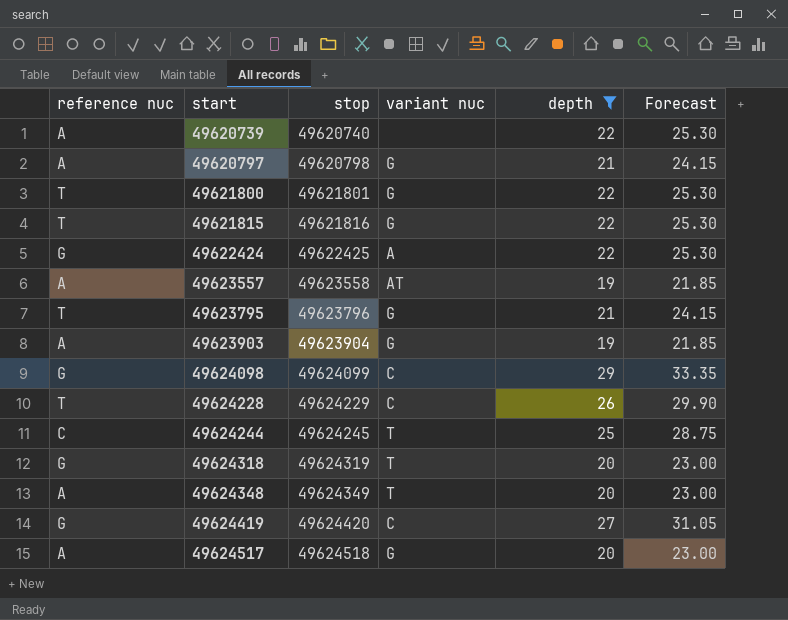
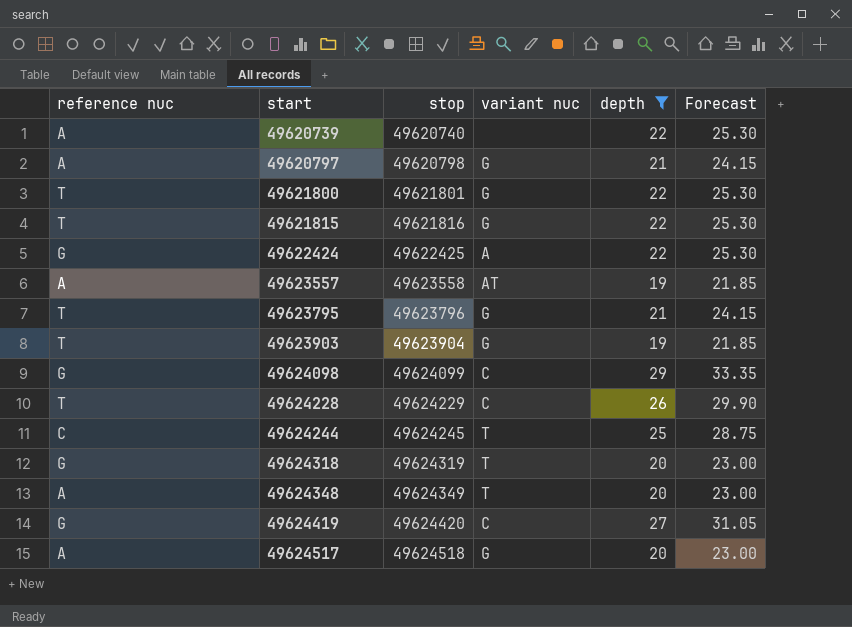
49623903 | reference nuc: A -> T

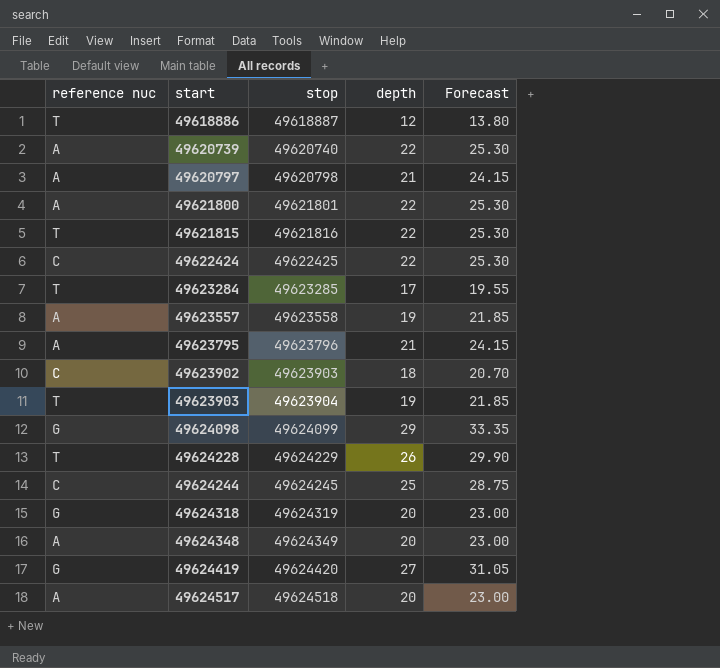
filter: depth >= 19 -> none
column variant nuc | position: 4 -> none
49621800 | reference nuc: T -> A
49622424 | reference nuc: G -> C
49623795 | reference nuc: T -> A

